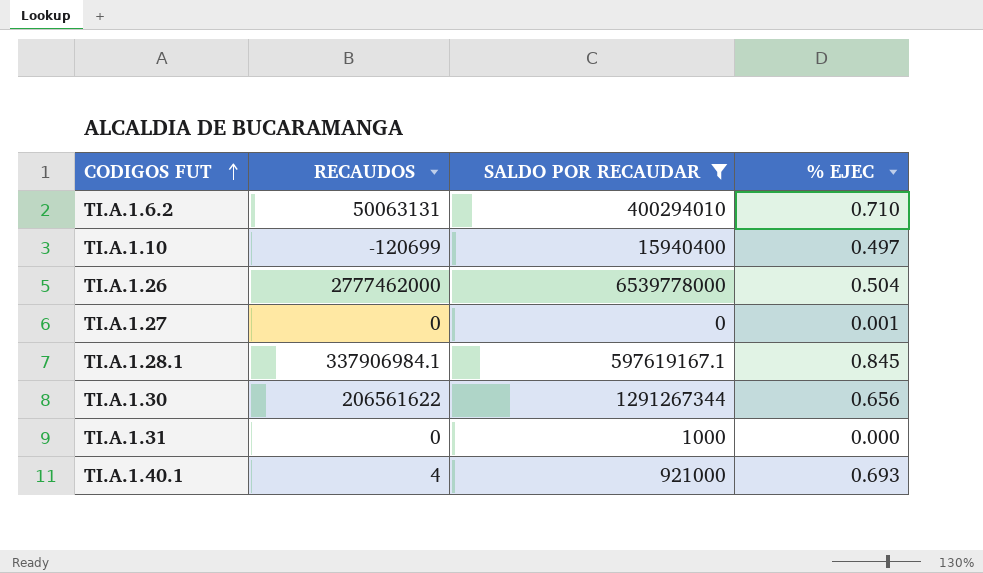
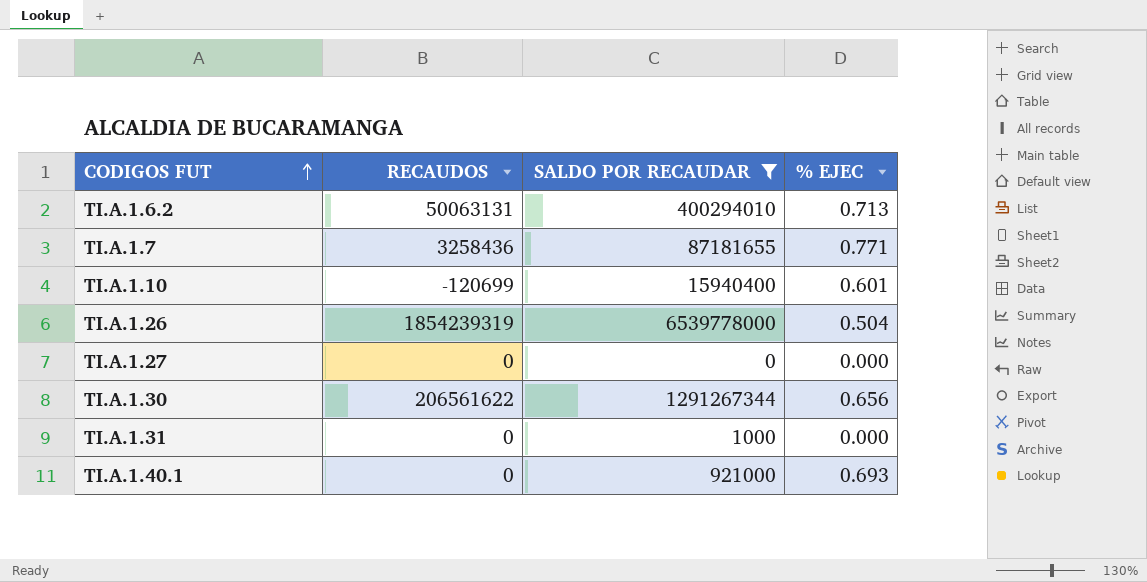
row TI.A.1.28.1: 337906984.1 | 597619167.1 | 0.845 -> none
TI.A.1.6.2 | % EJEC: 0.710 -> 0.713
row TI.A.1.7: none -> 3258436 | 87181655 | 0.771
TI.A.1.10 | % EJEC: 0.497 -> 0.601
TI.A.1.26 | RECAUDOS: 2777462000 -> 1854239319
TI.A.1.27 | % EJEC: 0.001 -> 0.000
TI.A.1.40.1 | RECAUDOS: 4 -> 0

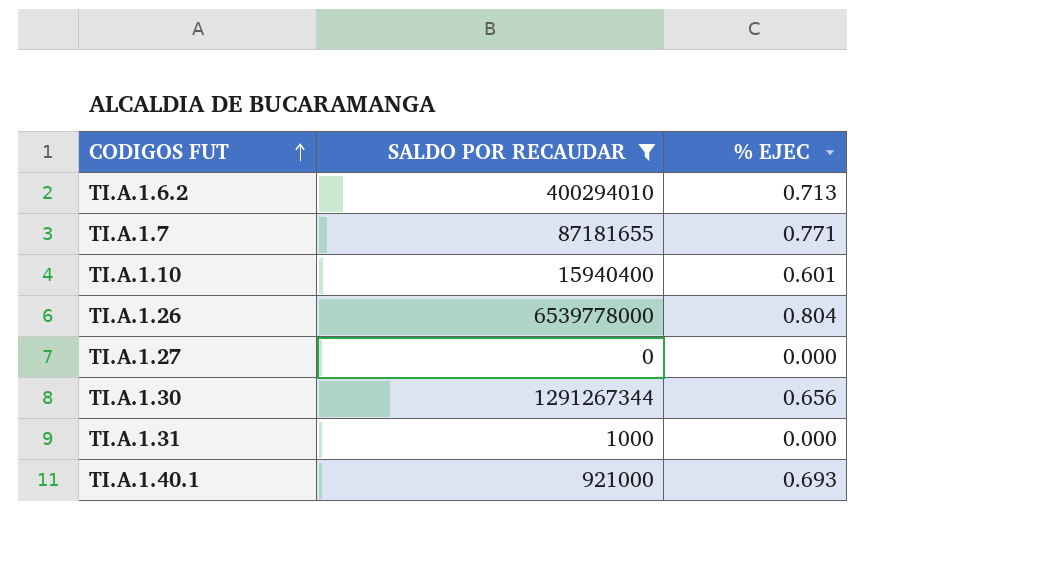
column RECAUDOS | position: 2 -> none
TI.A.1.26 | % EJEC: 0.504 -> 0.804

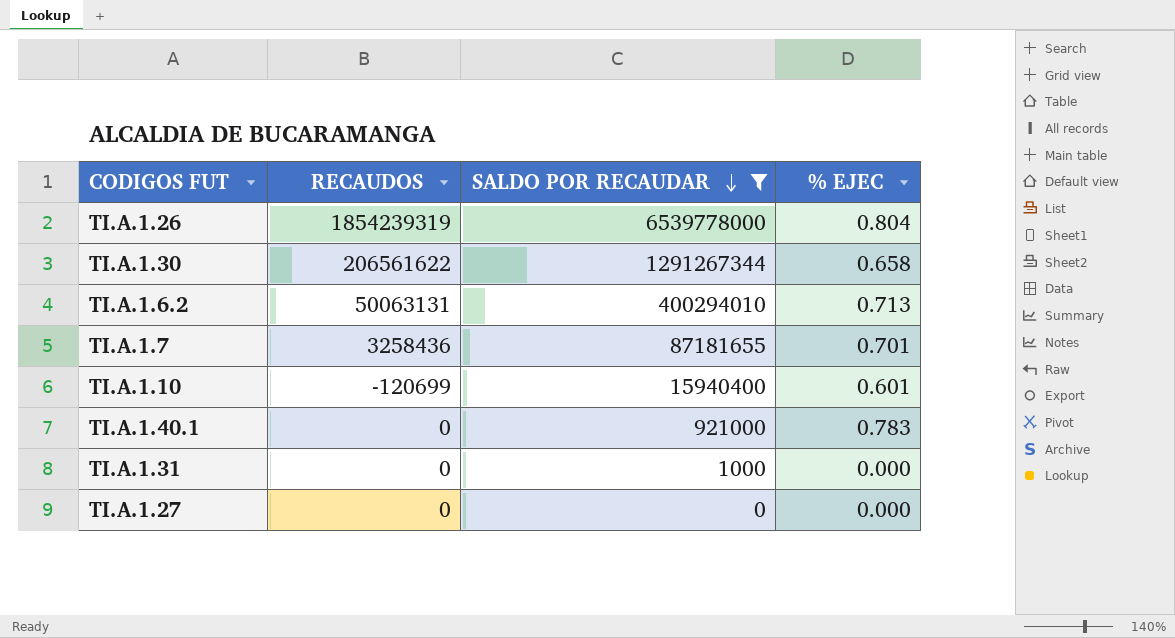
row order: CODIGOS FUT ascending -> SALDO POR RECAUDAR descending
column RECAUDOS | position: none -> 2
TI.A.1.30 | % EJEC: 0.656 -> 0.658
TI.A.1.7 | % EJEC: 0.771 -> 0.701
TI.A.1.40.1 | % EJEC: 0.693 -> 0.783

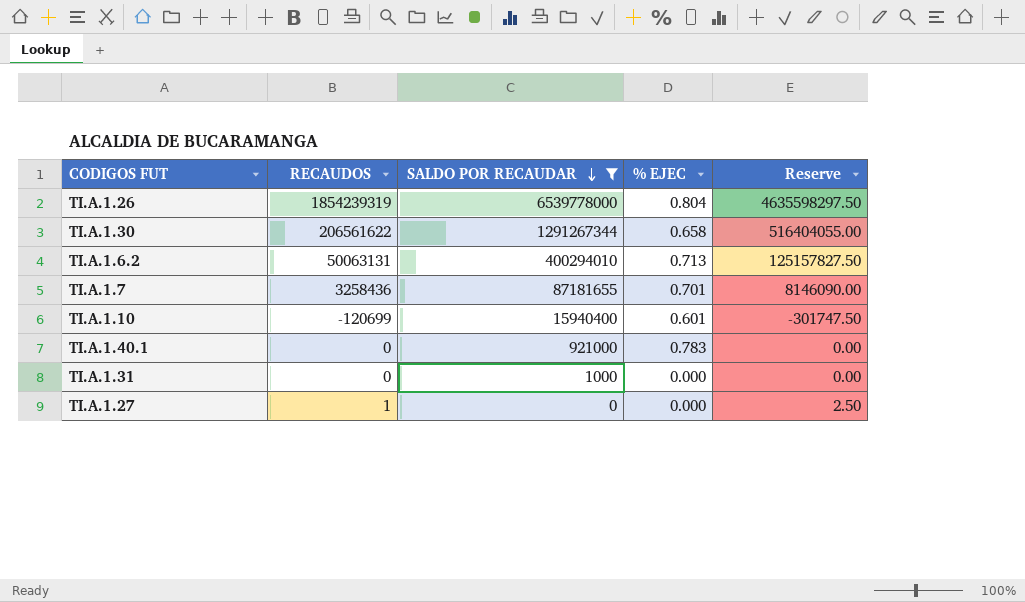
column Reserve | formula: none -> [RECAUDOS] * 2.5
TI.A.1.27 | RECAUDOS: 0 -> 1

